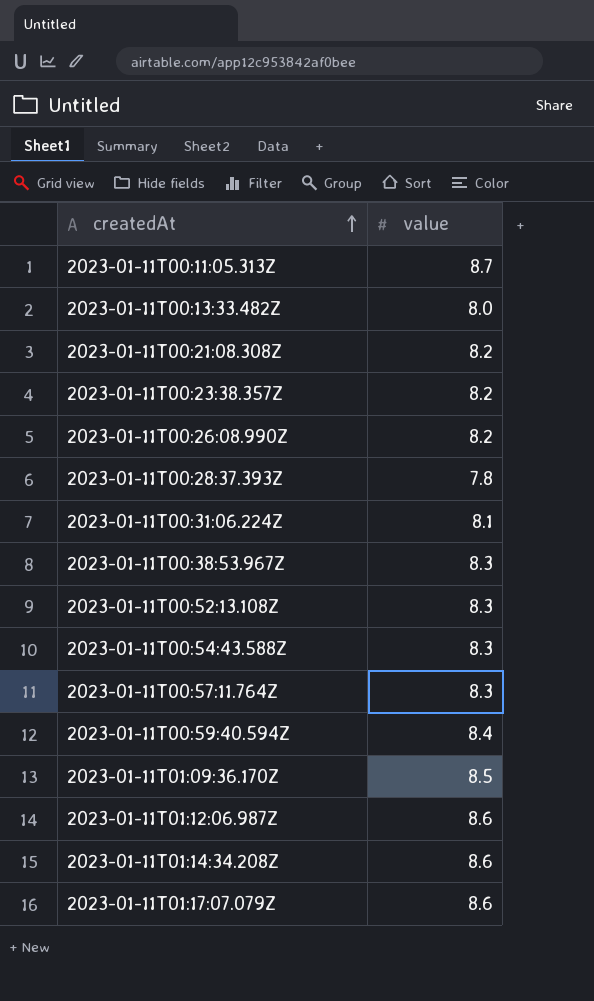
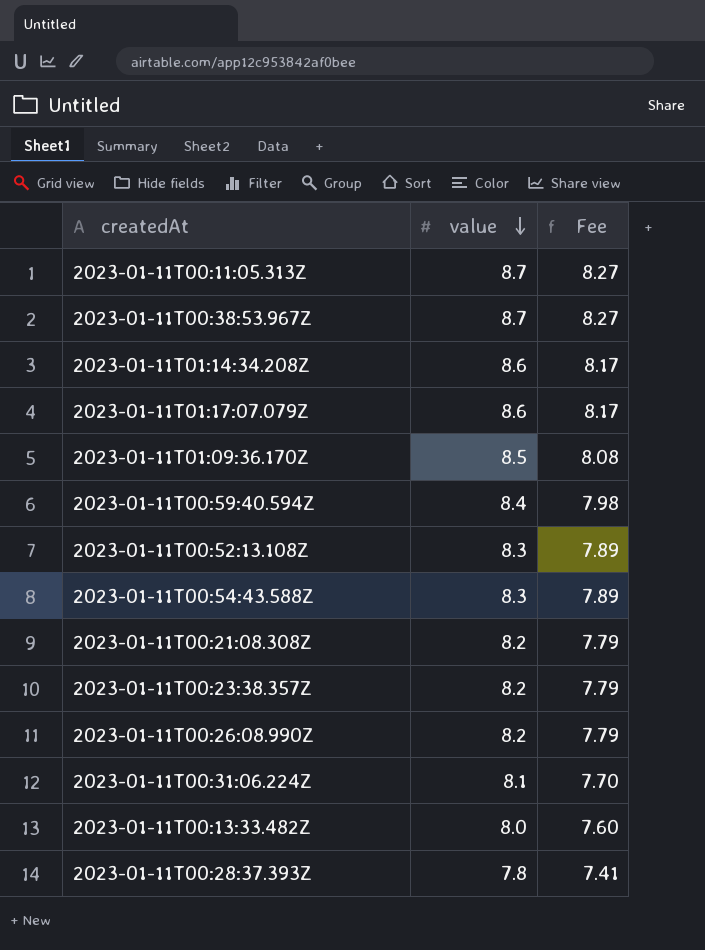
row order: createdAt ascending -> value descending
column Fee | formula: none -> [value] * 0.95
row 2023-01-11T00:57:11.764Z: 8.3 -> none
row 2023-01-11T01:12:06.987Z: 8.6 -> none
2023-01-11T00:38:53.967Z | value: 8.3 -> 8.7

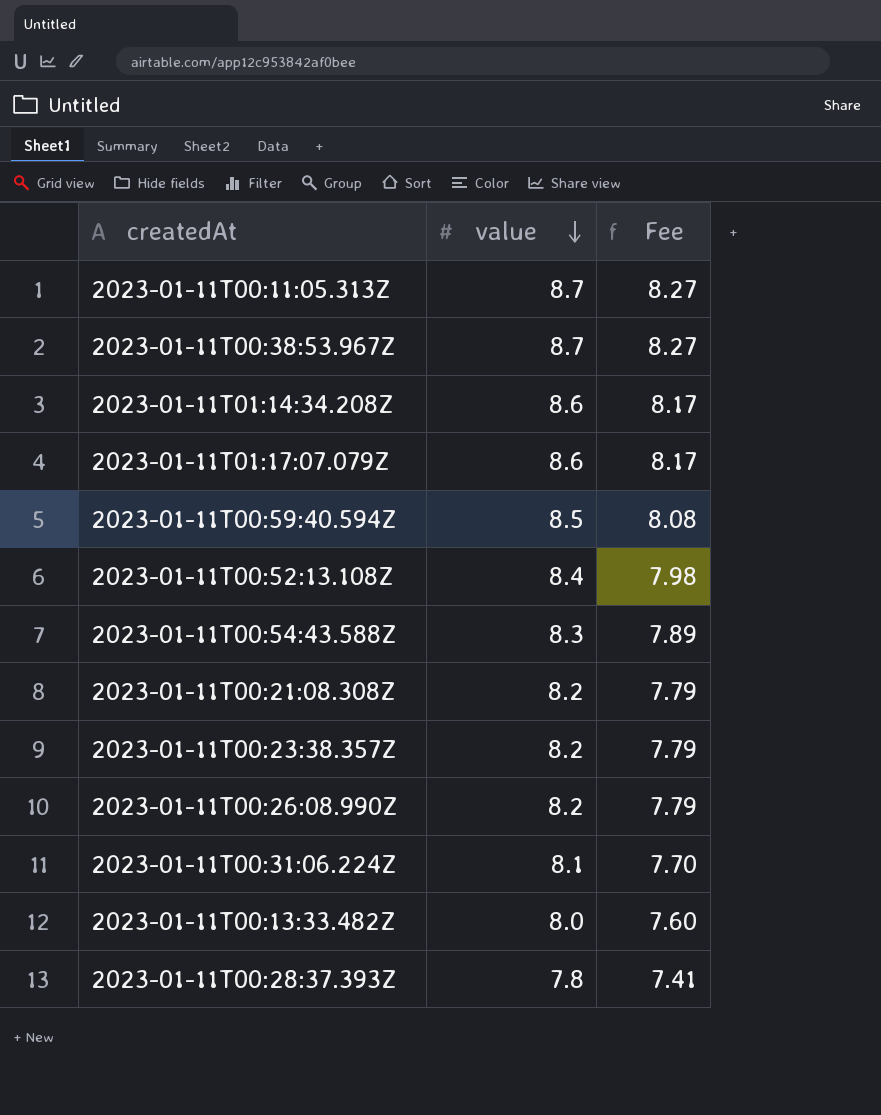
row 2023-01-11T01:09:36.170Z: 8.5 | 8.08 -> none
2023-01-11T00:59:40.594Z | value: 8.4 -> 8.5
2023-01-11T00:59:40.594Z | Fee: 7.98 -> 8.08
2023-01-11T00:52:13.108Z | value: 8.3 -> 8.4
2023-01-11T00:52:13.108Z | Fee: 7.89 -> 7.98

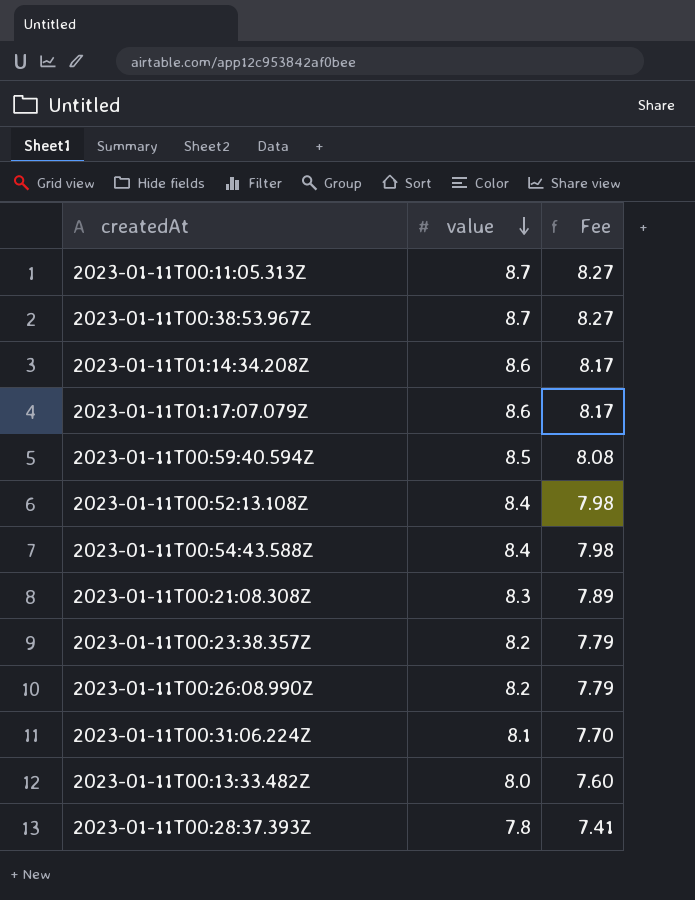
2023-01-11T00:54:43.588Z | value: 8.3 -> 8.4
2023-01-11T00:54:43.588Z | Fee: 7.89 -> 7.98
2023-01-11T00:21:08.308Z | value: 8.2 -> 8.3
2023-01-11T00:21:08.308Z | Fee: 7.79 -> 7.89

